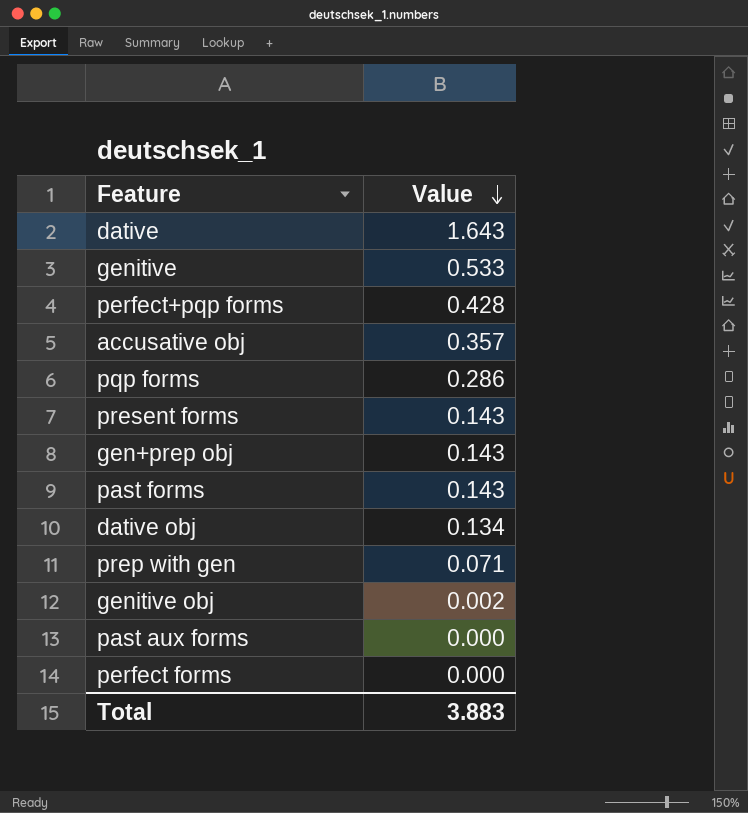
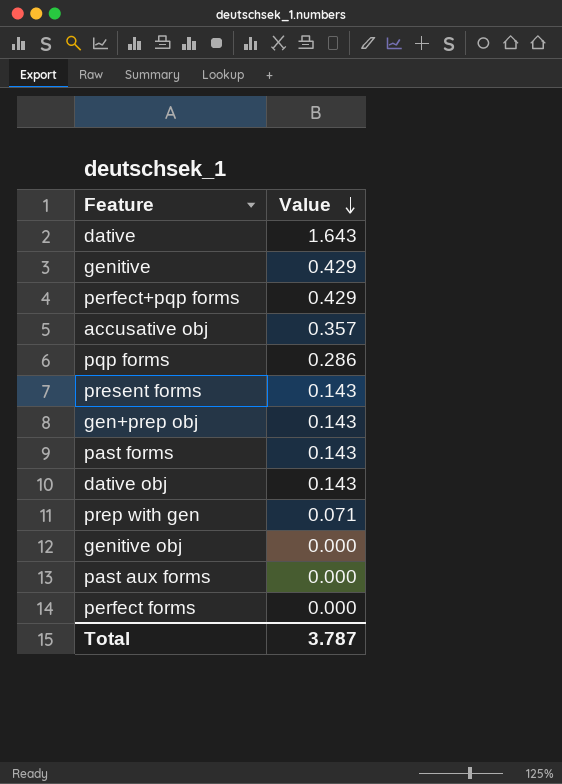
genitive | Value: 0.533 -> 0.429
perfect+pqp forms | Value: 0.428 -> 0.429
dative obj | Value: 0.134 -> 0.143
genitive obj | Value: 0.002 -> 0.000
Total | Value: 3.883 -> 3.787

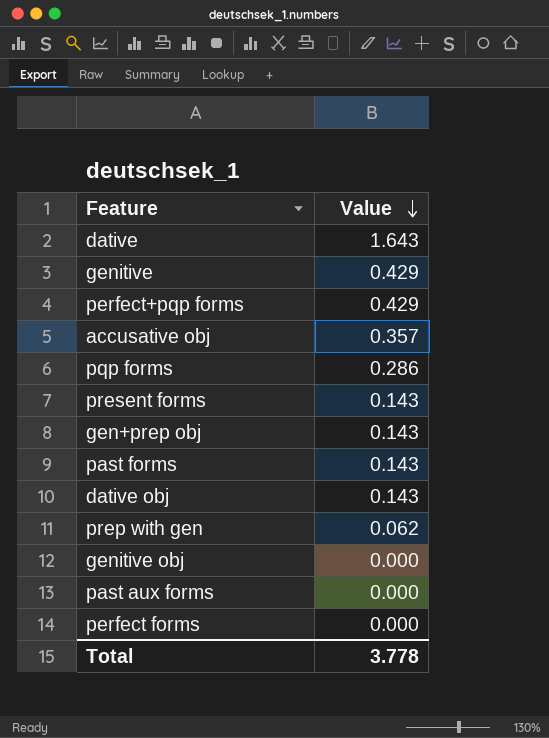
prep with gen | Value: 0.071 -> 0.062
Total | Value: 3.787 -> 3.778

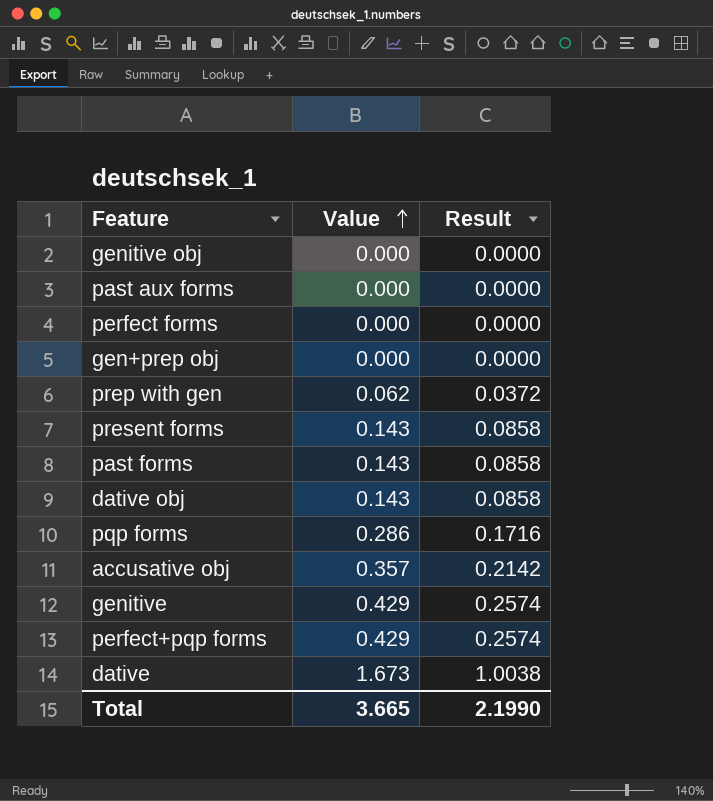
row order: Value descending -> Value ascending
column Result | formula: none -> [Value] * 0.6
gen+prep obj | Value: 0.143 -> 0.000
dative | Value: 1.643 -> 1.673
Total | Value: 3.778 -> 3.665

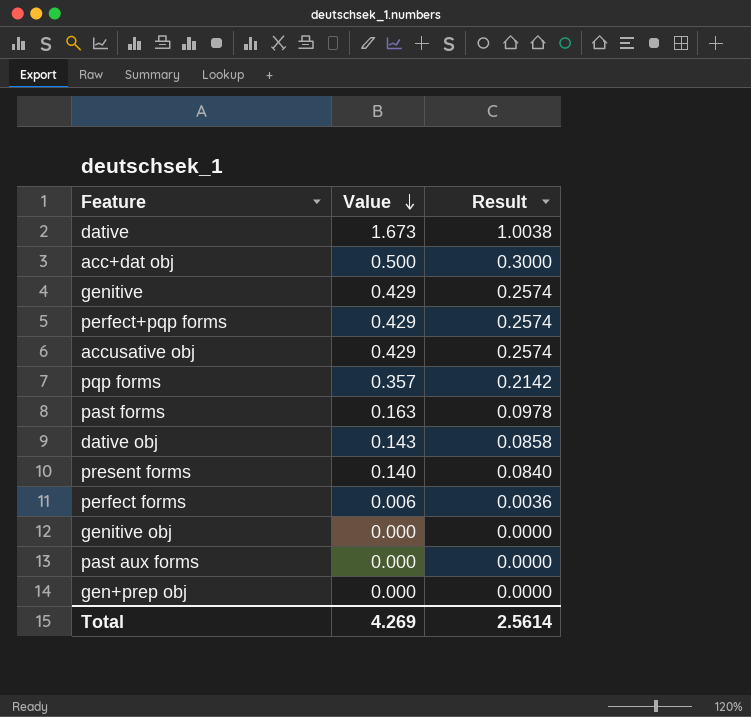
row order: Value ascending -> Value descending
row prep with gen: 0.062 | 0.0372 -> none
row acc+dat obj: none -> 0.500 | 0.3000
accusative obj | Value: 0.357 -> 0.429
accusative obj | Result: 0.2142 -> 0.2574
pqp forms | Value: 0.286 -> 0.357
pqp forms | Result: 0.1716 -> 0.2142
past forms | Value: 0.143 -> 0.163
past forms | Result: 0.0858 -> 0.0978
present forms | Value: 0.143 -> 0.140
present forms | Result: 0.0858 -> 0.0840
perfect forms | Value: 0.000 -> 0.006
perfect forms | Result: 0.0000 -> 0.0036
Total | Value: 3.665 -> 4.269
Total | Result: 2.1990 -> 2.5614

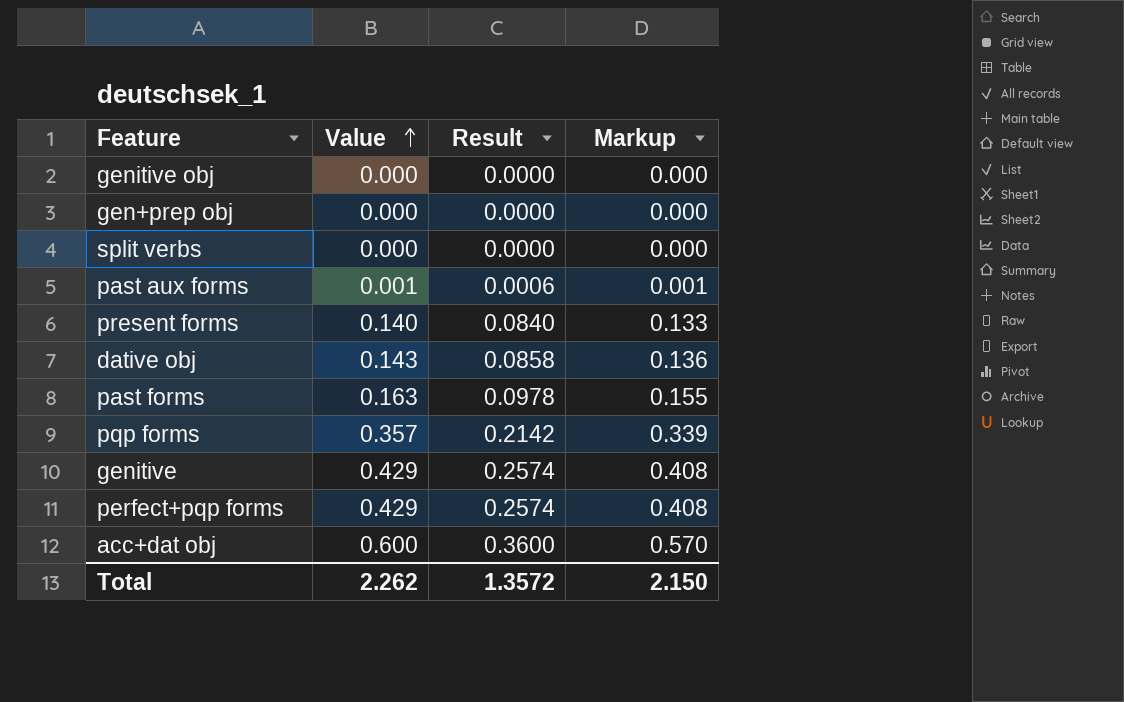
row order: Value descending -> Value ascending
column Markup | formula: none -> [Value] * 0.95
row dative: 1.673 | 1.0038 -> none
row accusative obj: 0.429 | 0.2574 -> none
row perfect forms: 0.006 | 0.0036 -> none
row split verbs: none -> 0.000 | 0.0000 | 0.000
past aux forms | Value: 0.000 -> 0.001
past aux forms | Result: 0.0000 -> 0.0006
acc+dat obj | Value: 0.500 -> 0.600
acc+dat obj | Result: 0.3000 -> 0.3600
Total | Value: 4.269 -> 2.262
Total | Result: 2.5614 -> 1.3572

